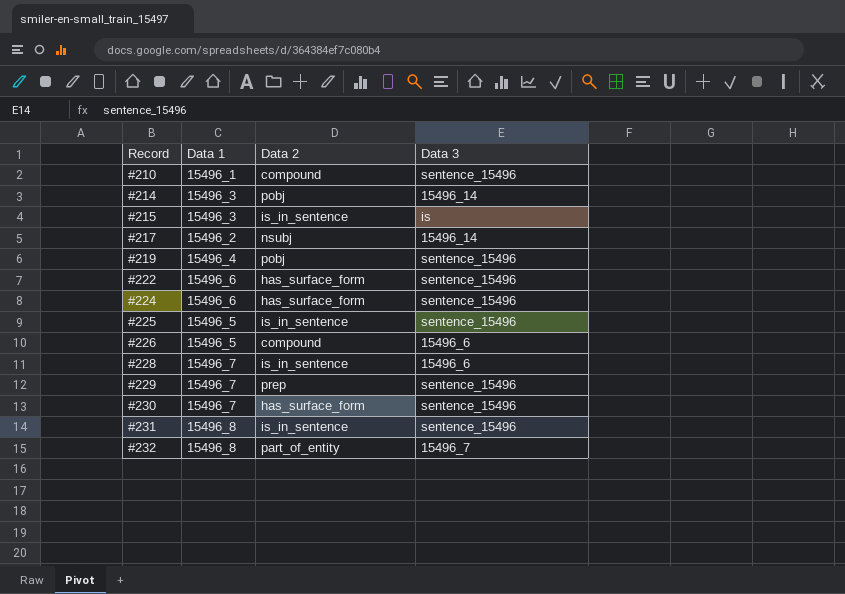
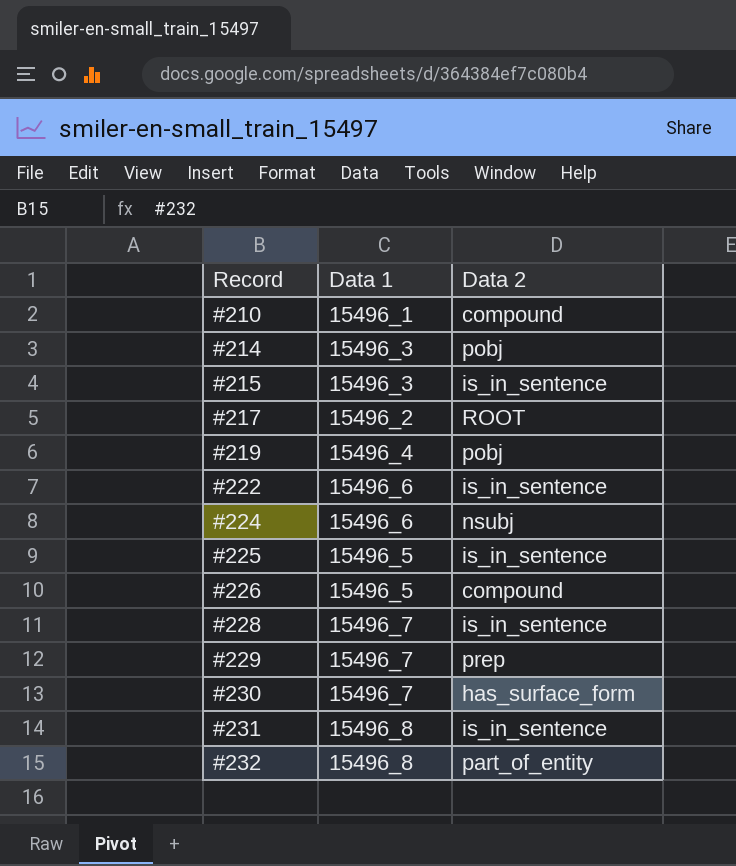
column Data 3 | position: 4 -> none
#217 | Data 2: nsubj -> ROOT
#222 | Data 2: has_surface_form -> is_in_sentence
#224 | Data 2: has_surface_form -> nsubj

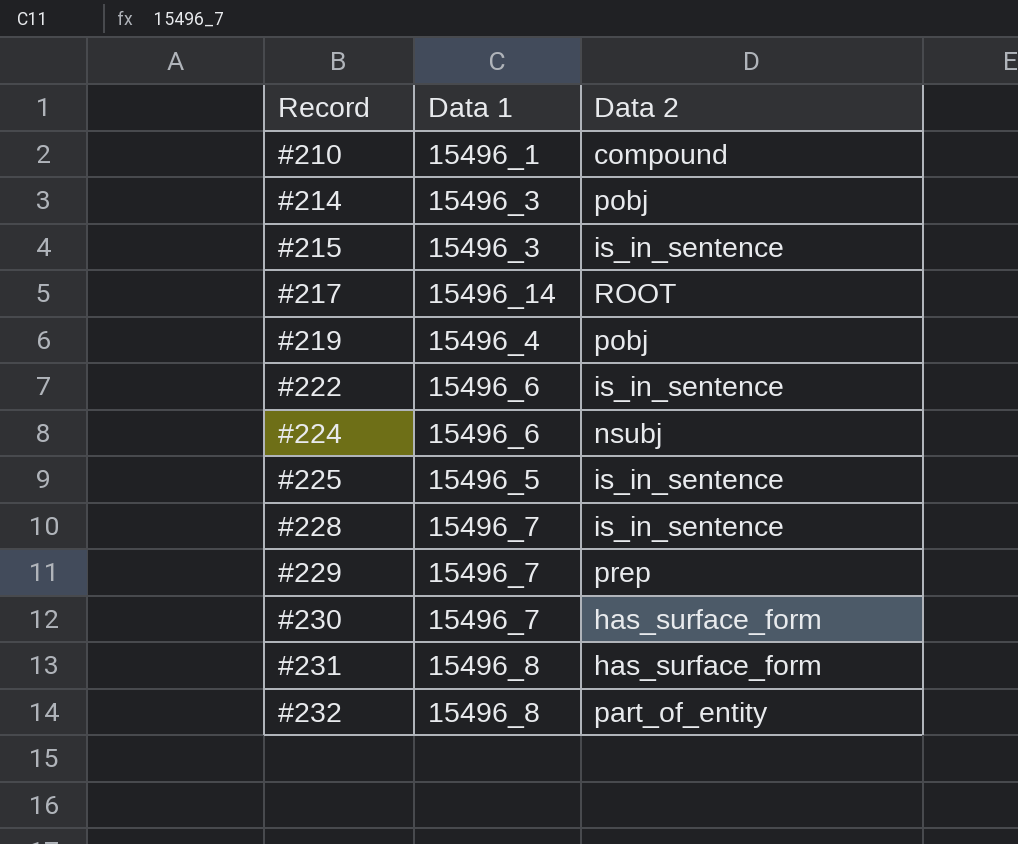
row #226: 15496_5 | compound -> none
#217 | Data 1: 15496_2 -> 15496_14
#231 | Data 2: is_in_sentence -> has_surface_form

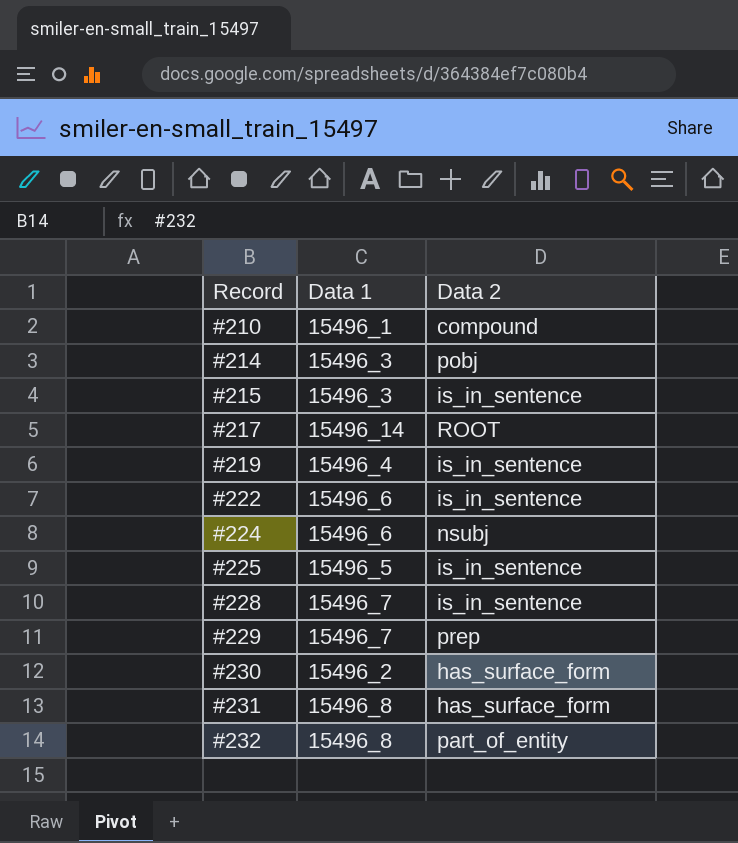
#219 | Data 2: pobj -> is_in_sentence
#230 | Data 1: 15496_7 -> 15496_2

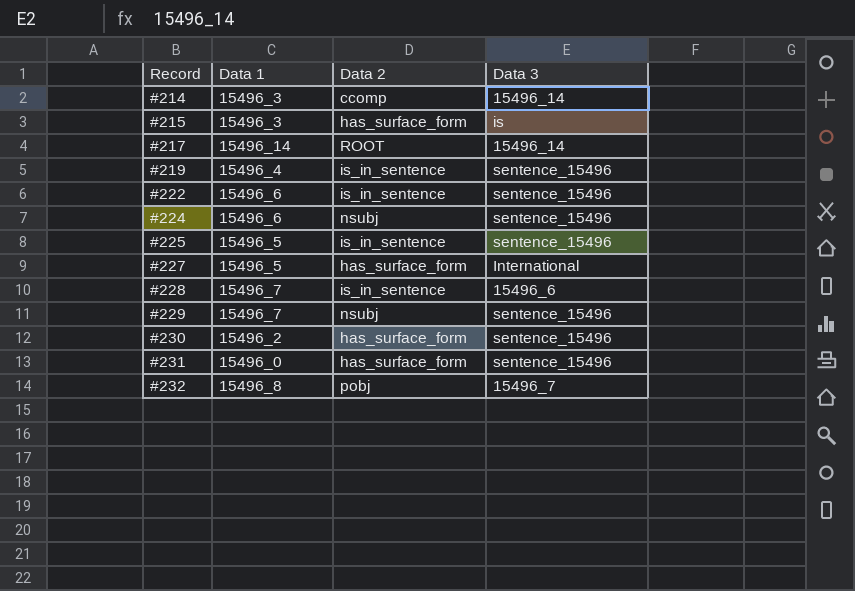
column Data 3 | position: none -> 4
row #210: 15496_1 | compound -> none
#214 | Data 2: pobj -> ccomp
#215 | Data 2: is_in_sentence -> has_surface_form
row #227: none -> 15496_5 | has_surface_form | International
#229 | Data 2: prep -> nsubj
#231 | Data 1: 15496_8 -> 15496_0
#232 | Data 2: part_of_entity -> pobj

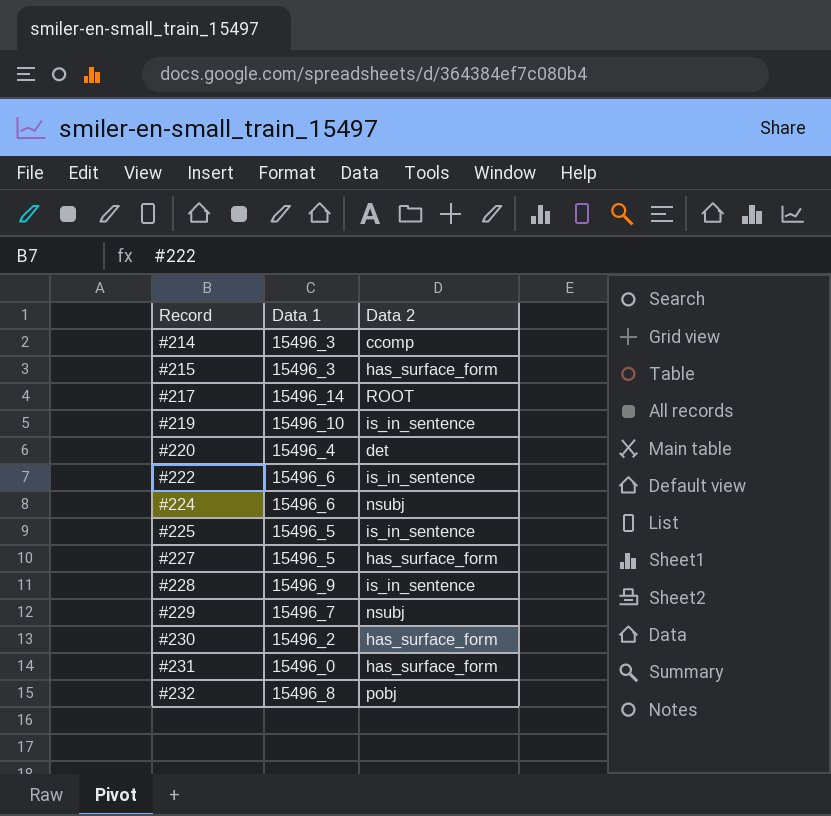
column Data 3 | position: 4 -> none
#219 | Data 1: 15496_4 -> 15496_10
row #220: none -> 15496_4 | det
#228 | Data 1: 15496_7 -> 15496_9

